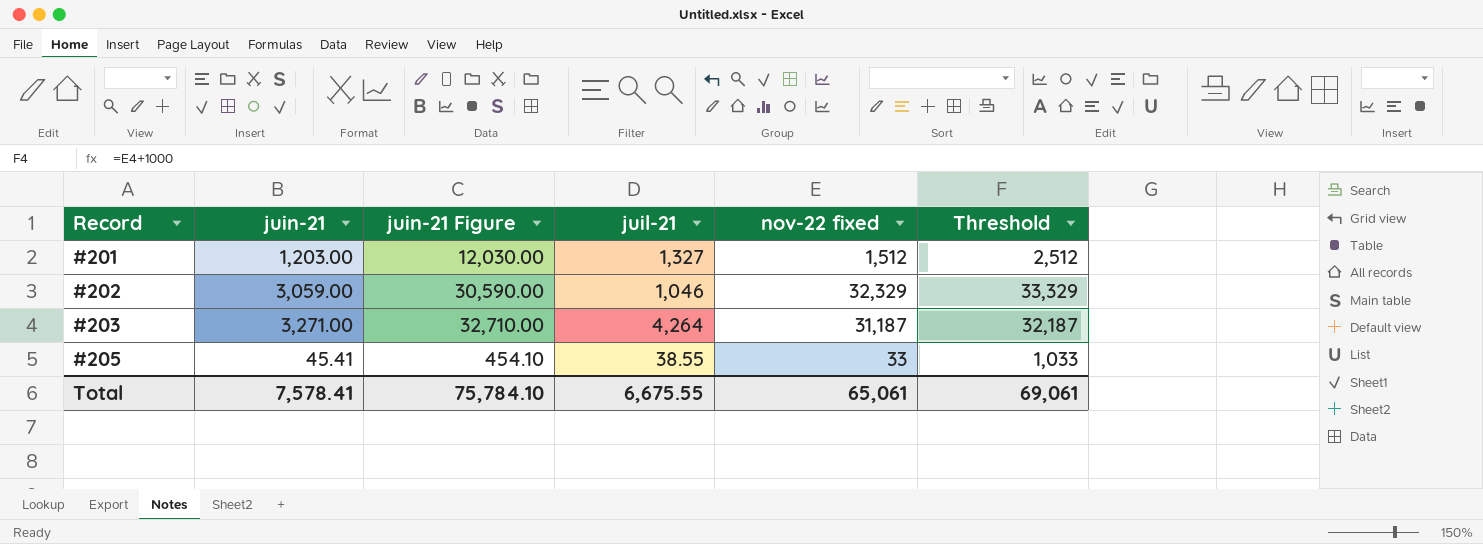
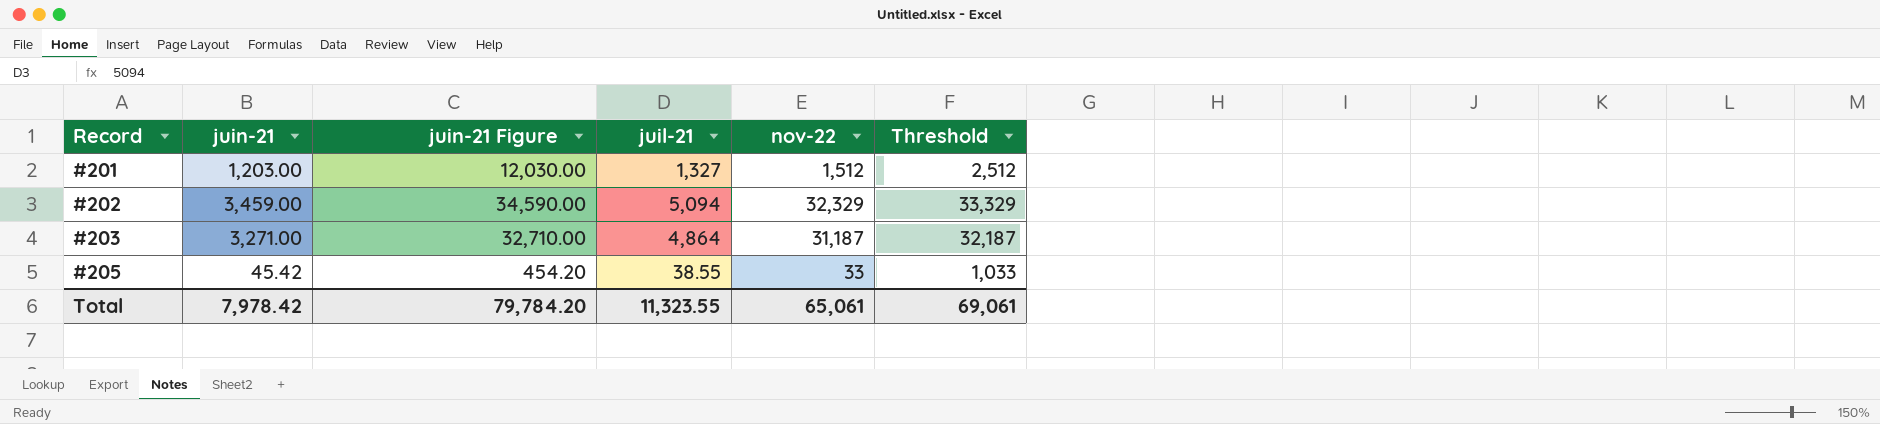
column name: nov-22 fixed -> nov-22
#202 | juin-21: 3,059.00 -> 3,459.00
#202 | juin-21 Figure: 30,590.00 -> 34,590.00
#202 | juil-21: 1,046 -> 5,094
#203 | juil-21: 4,264 -> 4,864
#205 | juin-21: 45.41 -> 45.42
#205 | juin-21 Figure: 454.10 -> 454.20
Total | juin-21: 7,578.41 -> 7,978.42
Total | juin-21 Figure: 75,784.10 -> 79,784.20
Total | juil-21: 6,675.55 -> 11,323.55

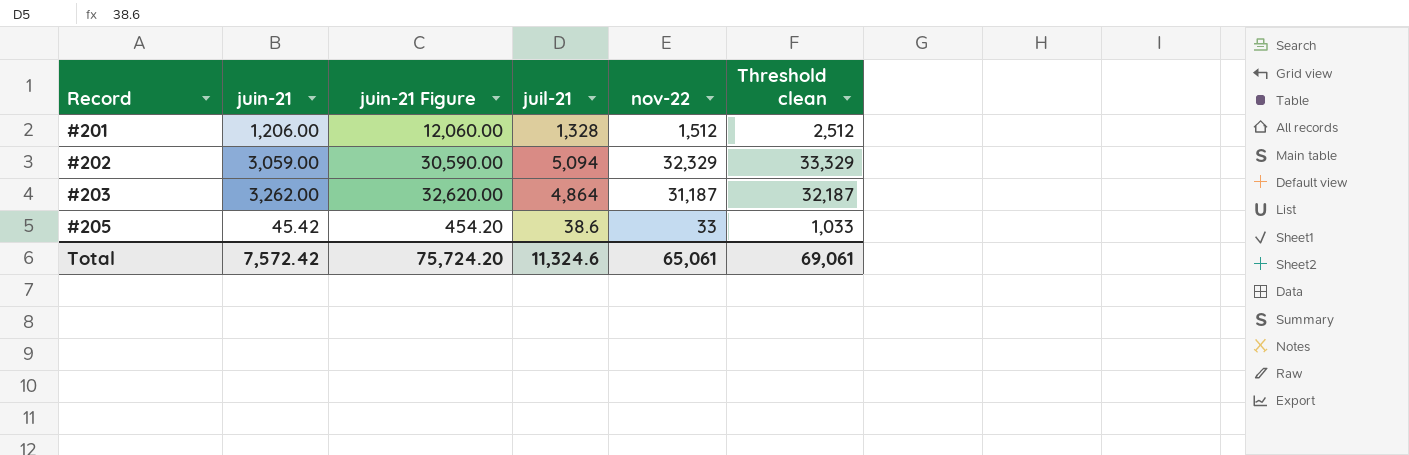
column name: Threshold -> Threshold clean
#201 | juin-21: 1,203.00 -> 1,206.00
#201 | juin-21 Figure: 12,030.00 -> 12,060.00
#201 | juil-21: 1,327 -> 1,328
#202 | juin-21: 3,459.00 -> 3,059.00
#202 | juin-21 Figure: 34,590.00 -> 30,590.00
#203 | juin-21: 3,271.00 -> 3,262.00
#203 | juin-21 Figure: 32,710.00 -> 32,620.00
#205 | juil-21: 38.55 -> 38.6
Total | juin-21: 7,978.42 -> 7,572.42
Total | juin-21 Figure: 79,784.20 -> 75,724.20
Total | juil-21: 11,323.55 -> 11,324.6

